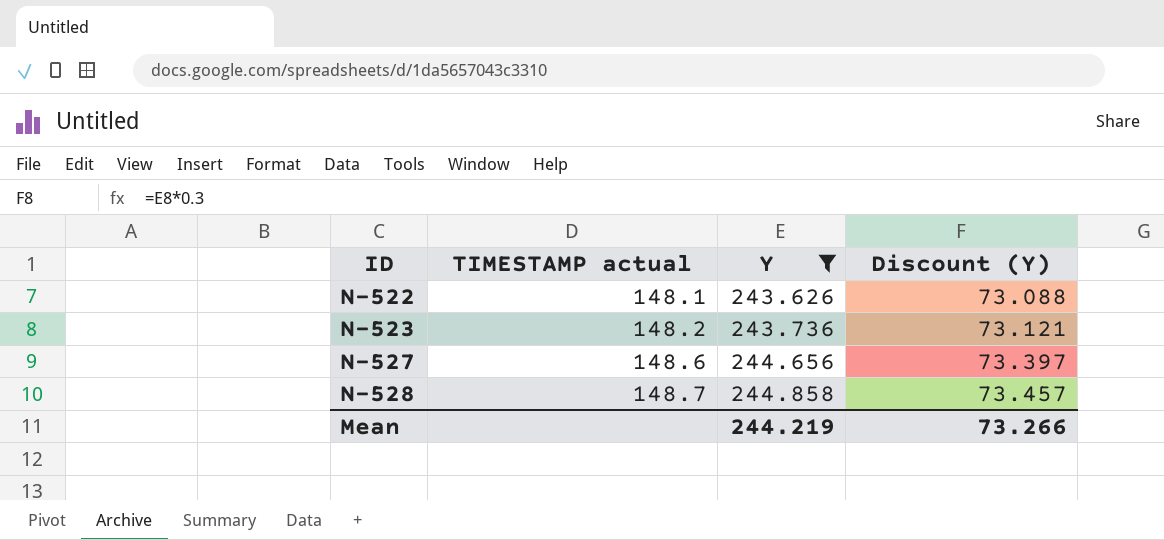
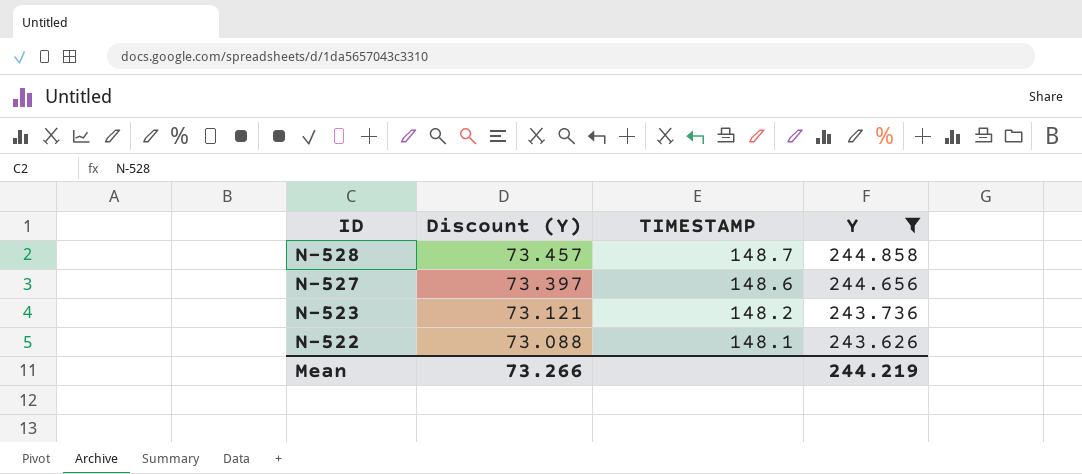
row order: ID ascending -> ID descending
column Discount (Y) | position: 4 -> 2
column name: TIMESTAMP actual -> TIMESTAMP

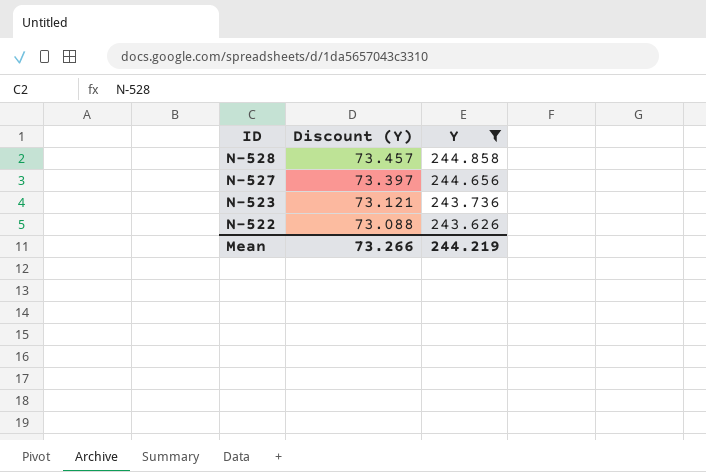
column TIMESTAMP | position: 3 -> none

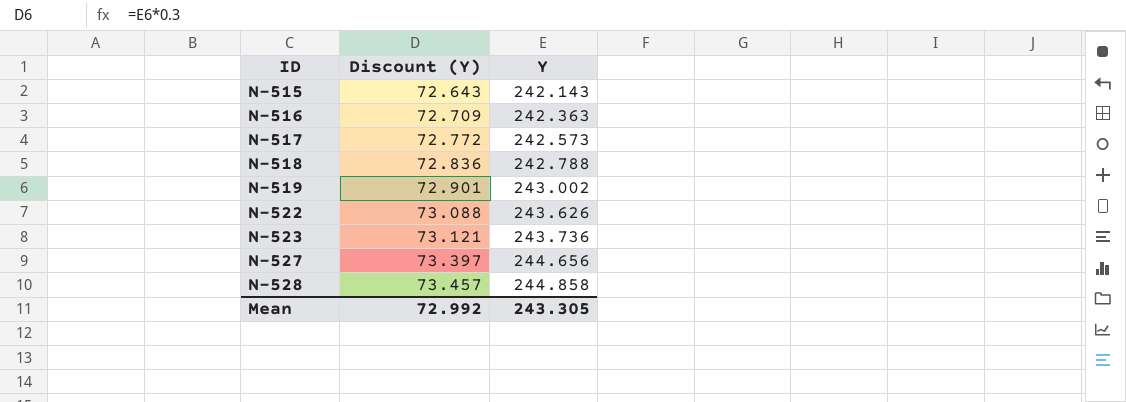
filter: Y >= 243.626 -> none
row order: ID descending -> ID ascending
Mean | Discount (Y): 73.266 -> 72.992
Mean | Y: 244.219 -> 243.305

